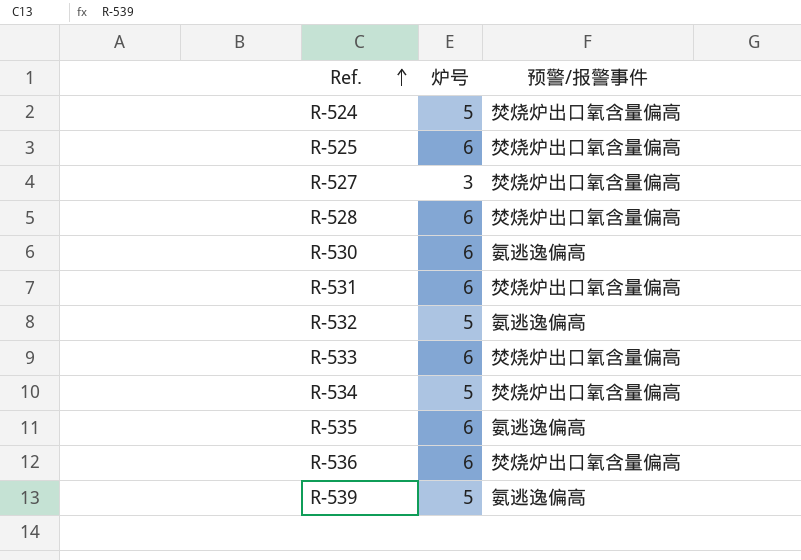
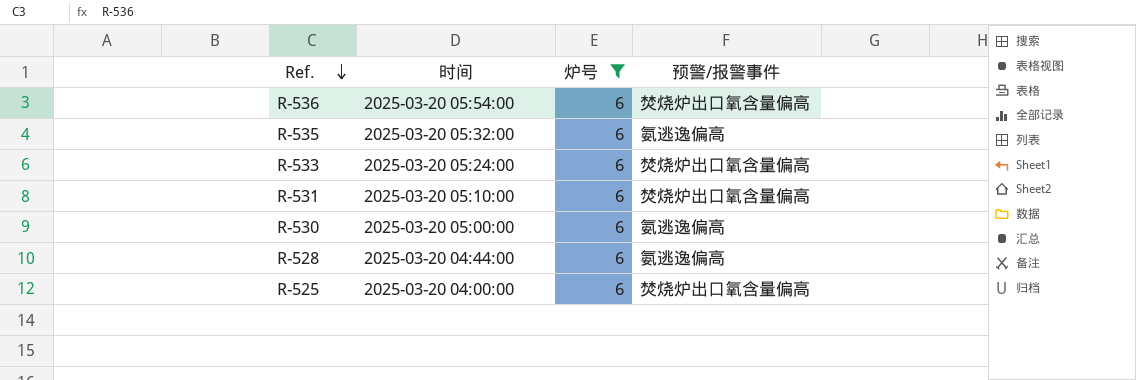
filter: none -> 炉号 = 6
row order: Ref. ascending -> Ref. descending
column 时间 | position: none -> 2
R-528 | 预警/报警事件: 焚烧炉出口氧含量偏高 -> 氨逃逸偏高

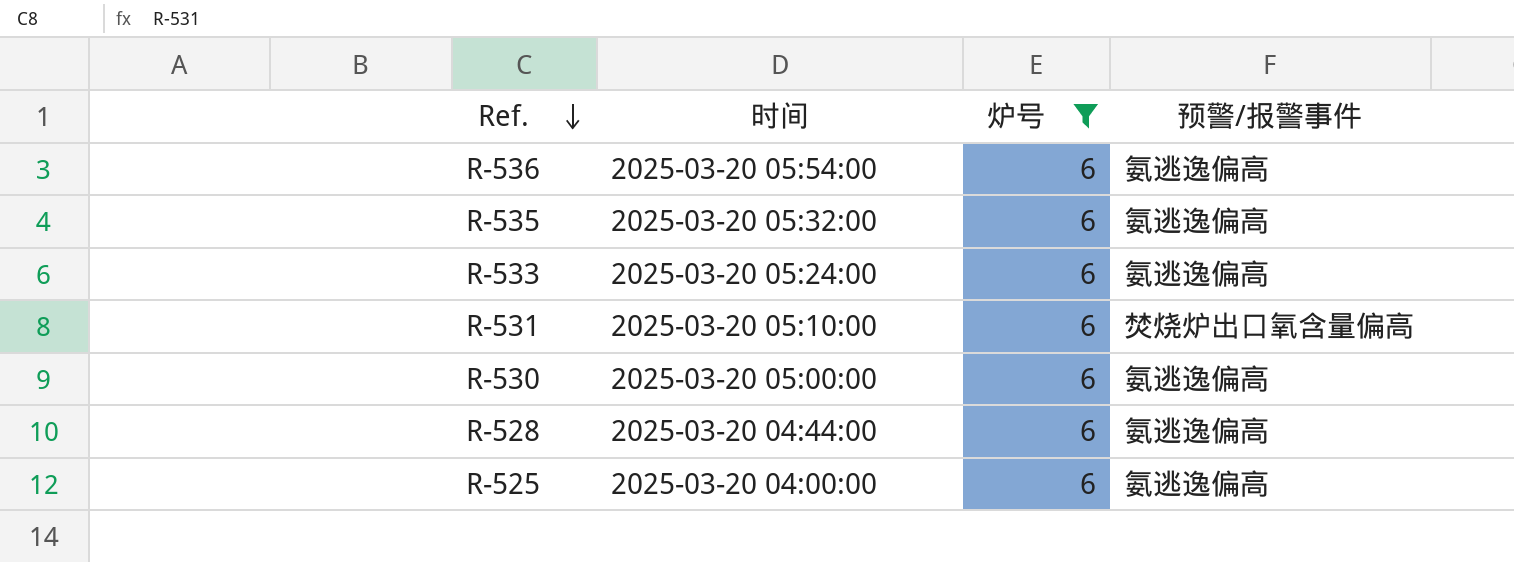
R-536 | 预警/报警事件: 焚烧炉出口氧含量偏高 -> 氨逃逸偏高
R-533 | 预警/报警事件: 焚烧炉出口氧含量偏高 -> 氨逃逸偏高
R-525 | 预警/报警事件: 焚烧炉出口氧含量偏高 -> 氨逃逸偏高

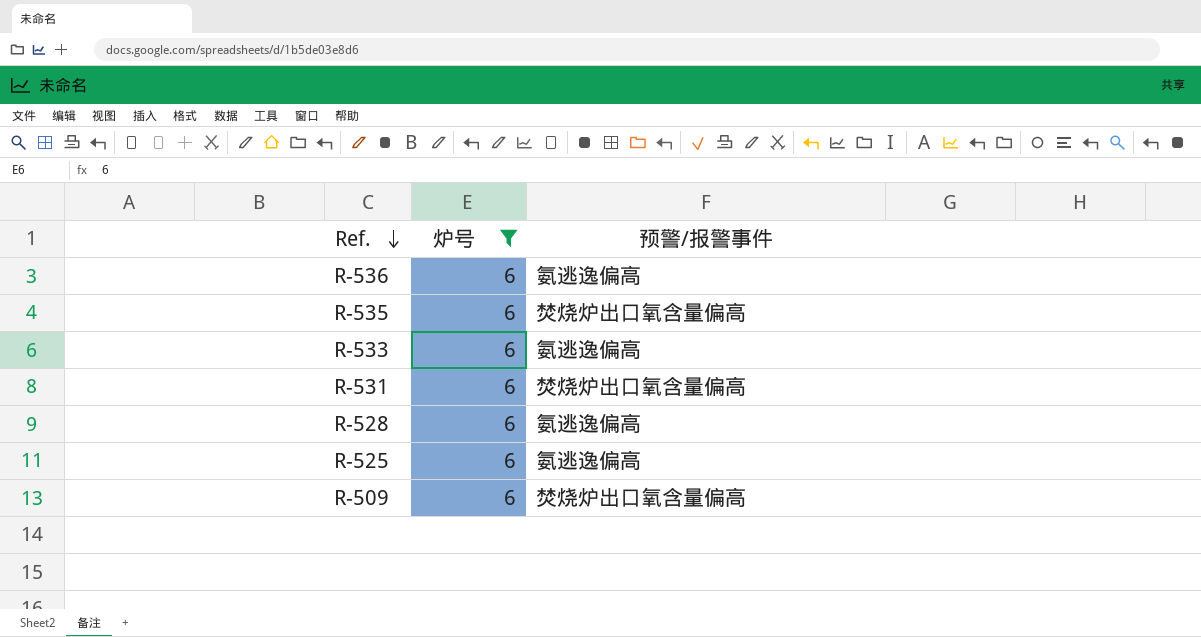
column 时间 | position: 2 -> none
row R-530: 2025-03-20 05:00:00 | 6 | 氨逃逸偏高 -> none
R-535 | 预警/报警事件: 氨逃逸偏高 -> 焚烧炉出口氧含量偏高
row R-509: none -> 6 | 焚烧炉出口氧含量偏高

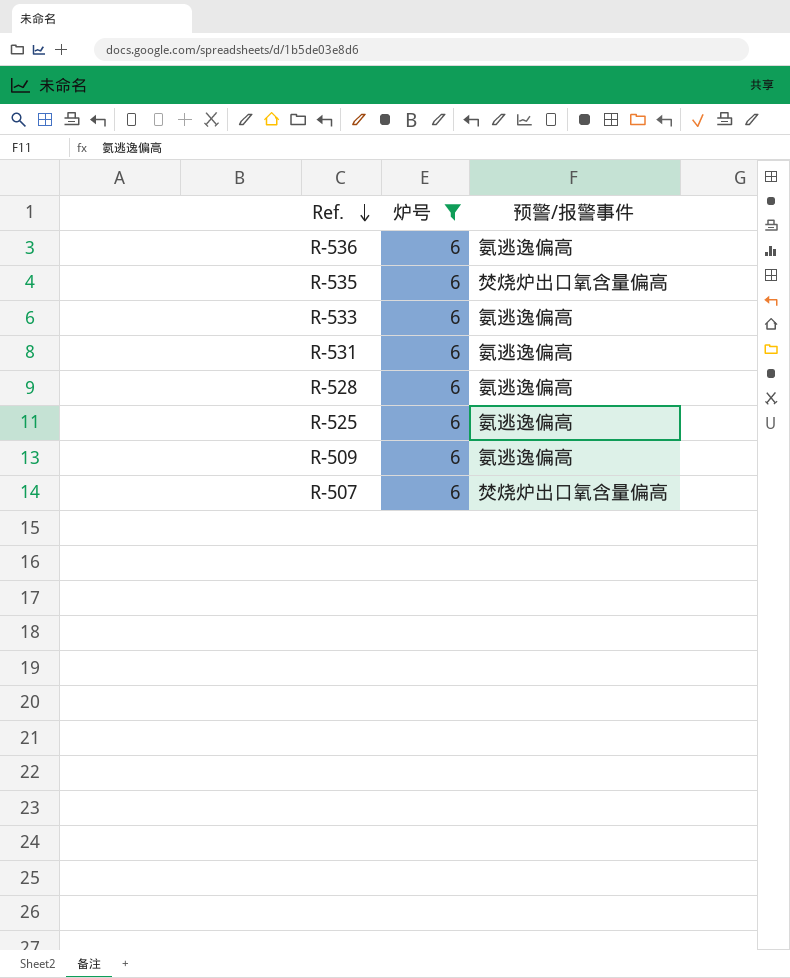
R-531 | 预警/报警事件: 焚烧炉出口氧含量偏高 -> 氨逃逸偏高
R-509 | 预警/报警事件: 焚烧炉出口氧含量偏高 -> 氨逃逸偏高
row R-507: none -> 6 | 焚烧炉出口氧含量偏高

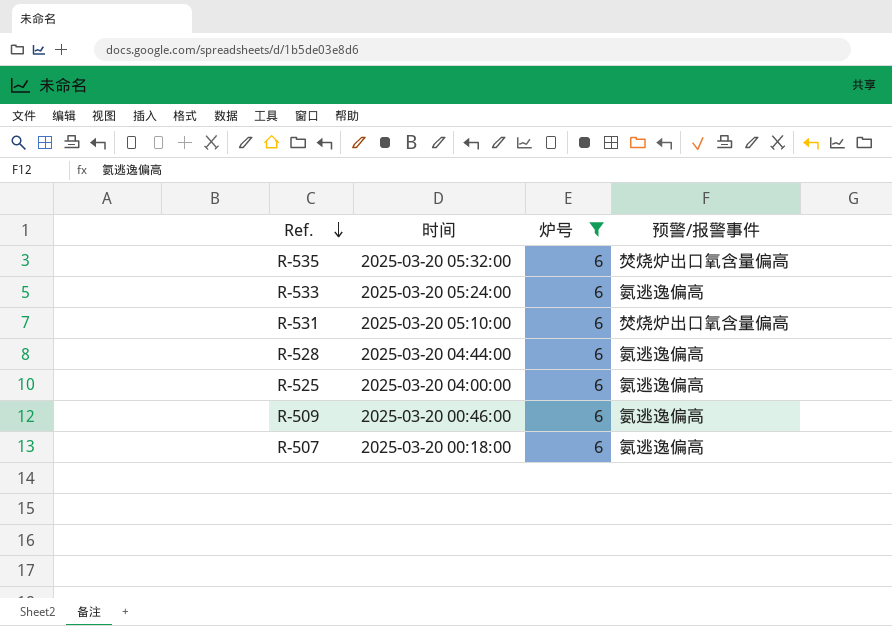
column 时间 | position: none -> 2
row R-536: 6 | 氨逃逸偏高 -> none
R-531 | 预警/报警事件: 氨逃逸偏高 -> 焚烧炉出口氧含量偏高
R-507 | 预警/报警事件: 焚烧炉出口氧含量偏高 -> 氨逃逸偏高

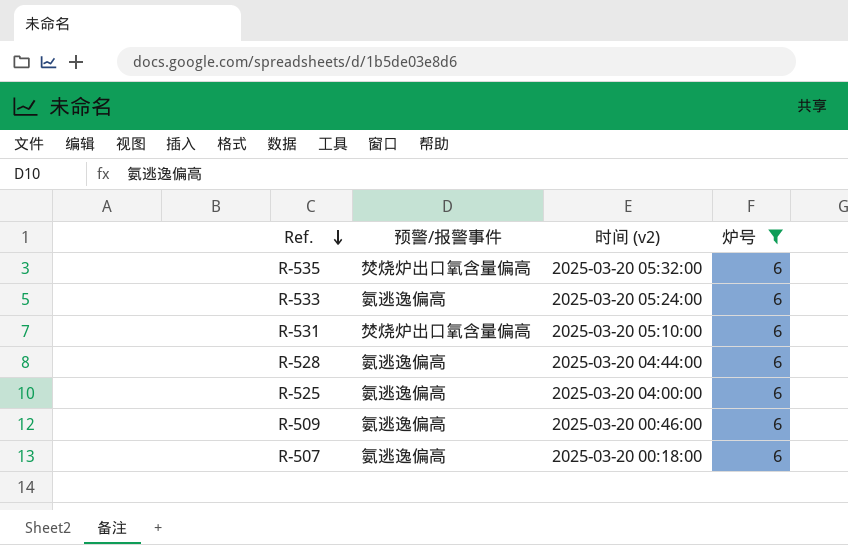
column 预警/报警事件 | position: 4 -> 2
column name: 时间 -> 时间 (v2)

